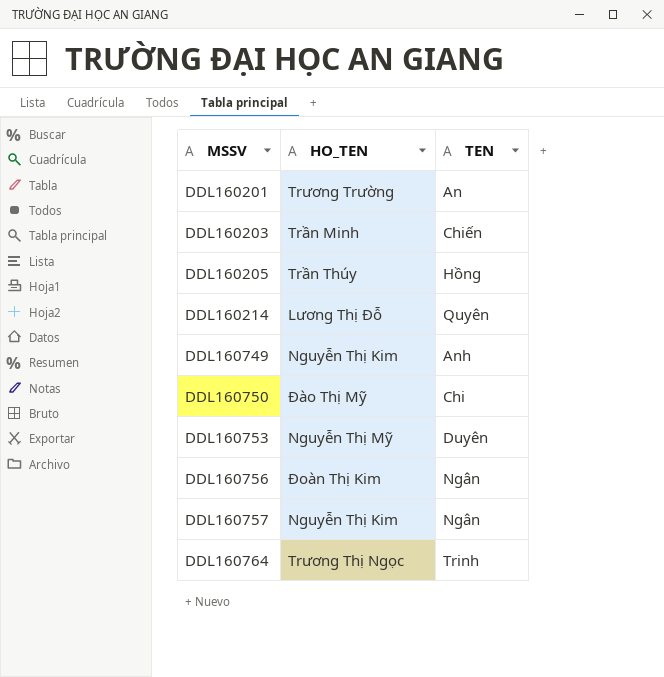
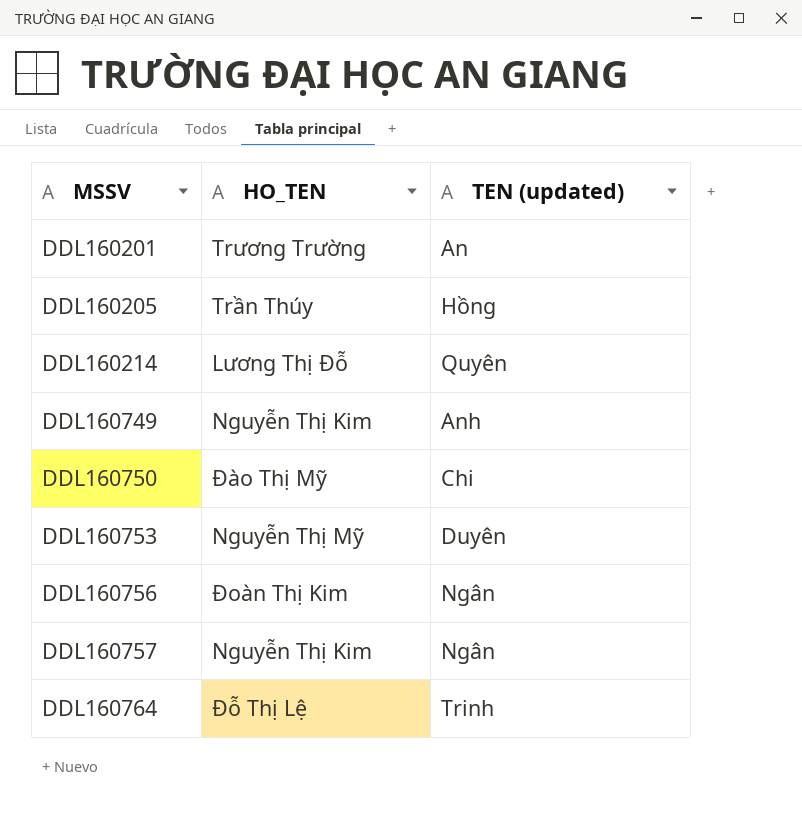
column name: TEN -> TEN (updated)
row DDL160203: Trần Minh | Chiến -> none
DDL160764 | HO_TEN: Trương Thị Ngọc -> Đỗ Thị Lệ

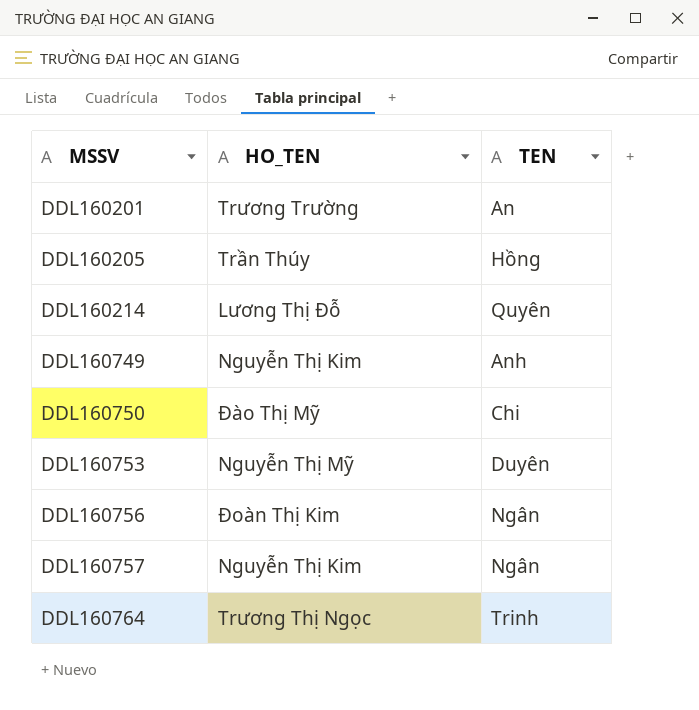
column name: TEN (updated) -> TEN
DDL160764 | HO_TEN: Đỗ Thị Lệ -> Trương Thị Ngọc

